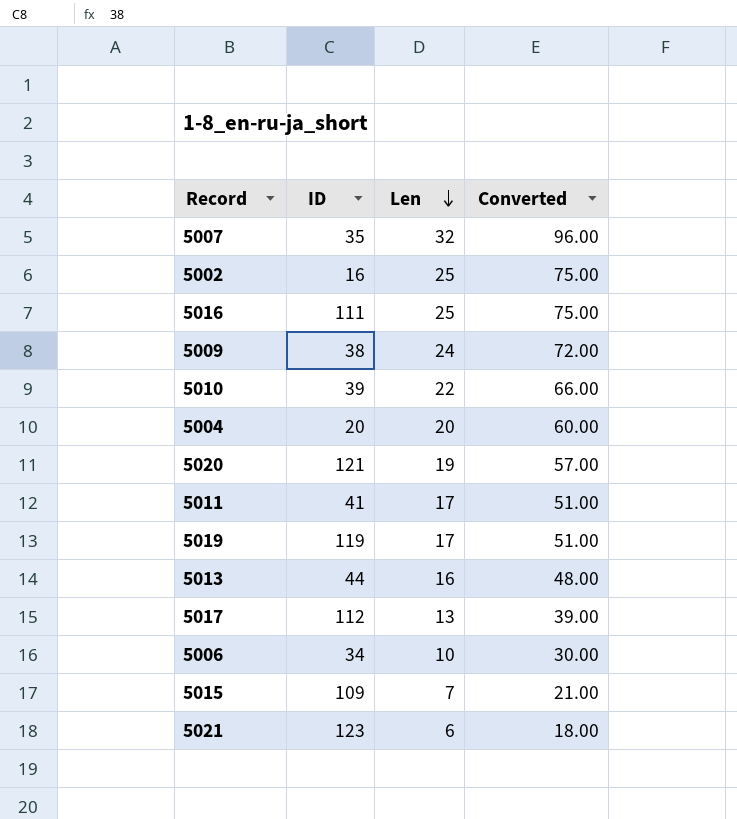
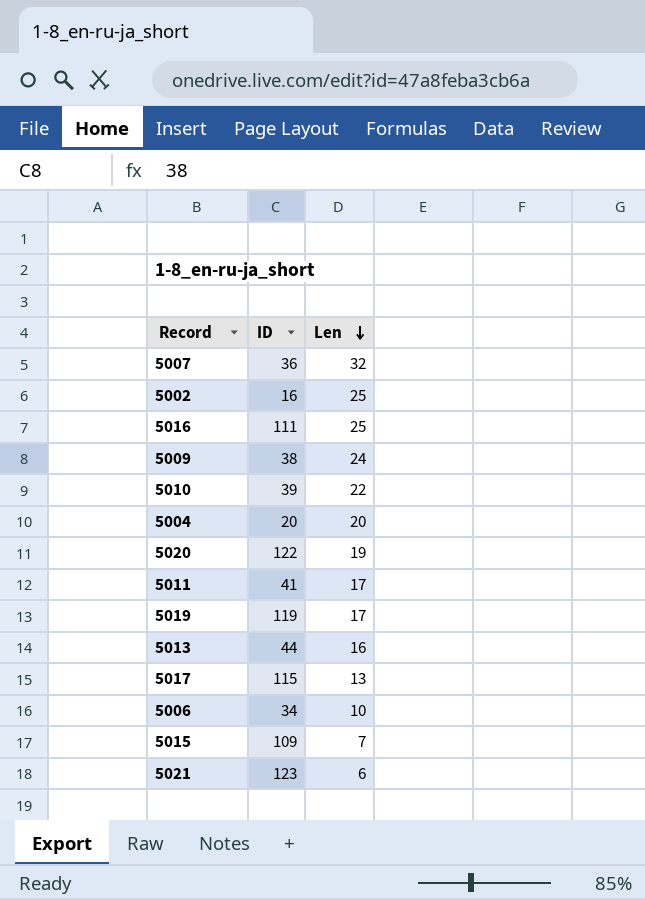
column Converted | formula: [Len] * 3 -> none
5007 | ID: 35 -> 36
5020 | ID: 121 -> 122
5017 | ID: 112 -> 115

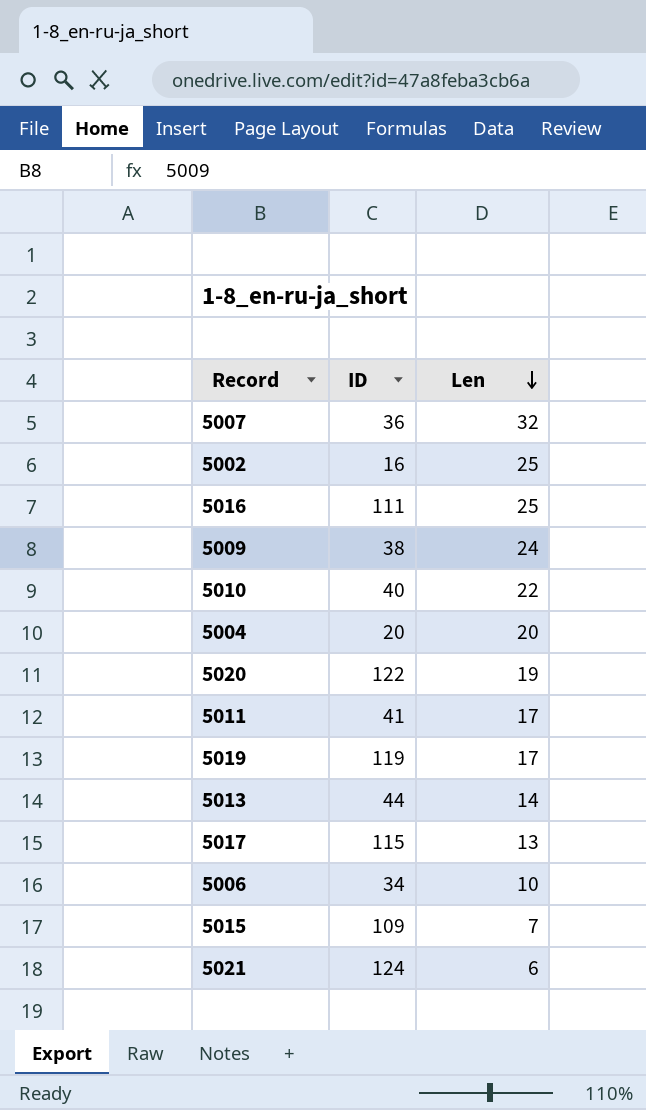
5010 | ID: 39 -> 40
5013 | Len: 16 -> 14
5021 | ID: 123 -> 124

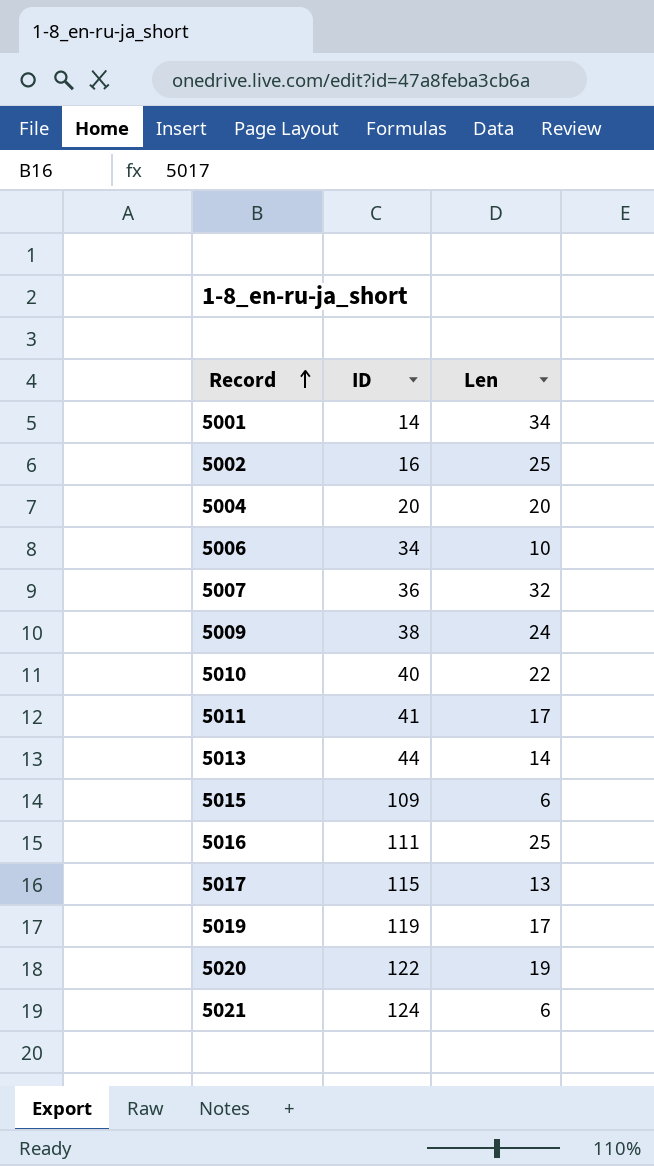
row order: Len descending -> Record ascending
row 5001: none -> 14 | 34
5015 | Len: 7 -> 6

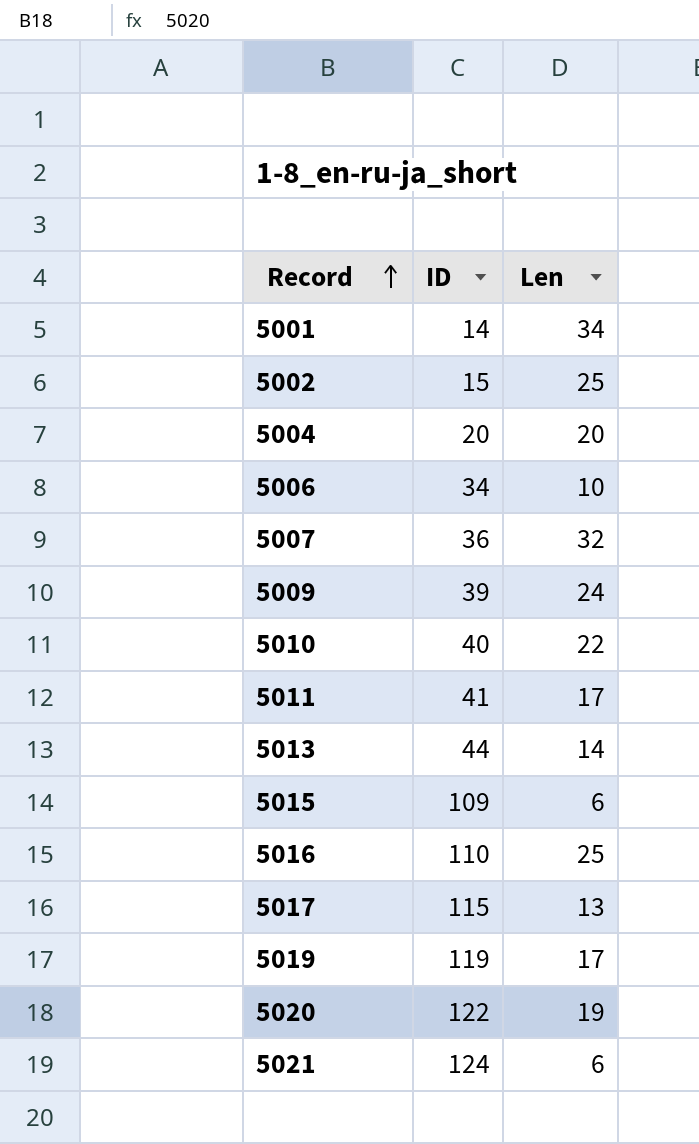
5002 | ID: 16 -> 15
5009 | ID: 38 -> 39
5016 | ID: 111 -> 110

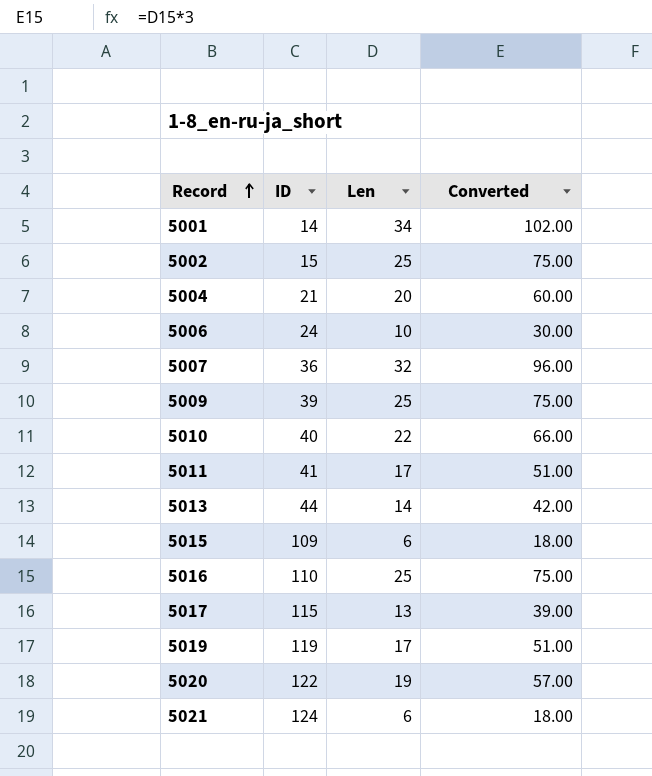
column Converted | formula: none -> [Len] * 3
5004 | ID: 20 -> 21
5006 | ID: 34 -> 24
5009 | Len: 24 -> 25

